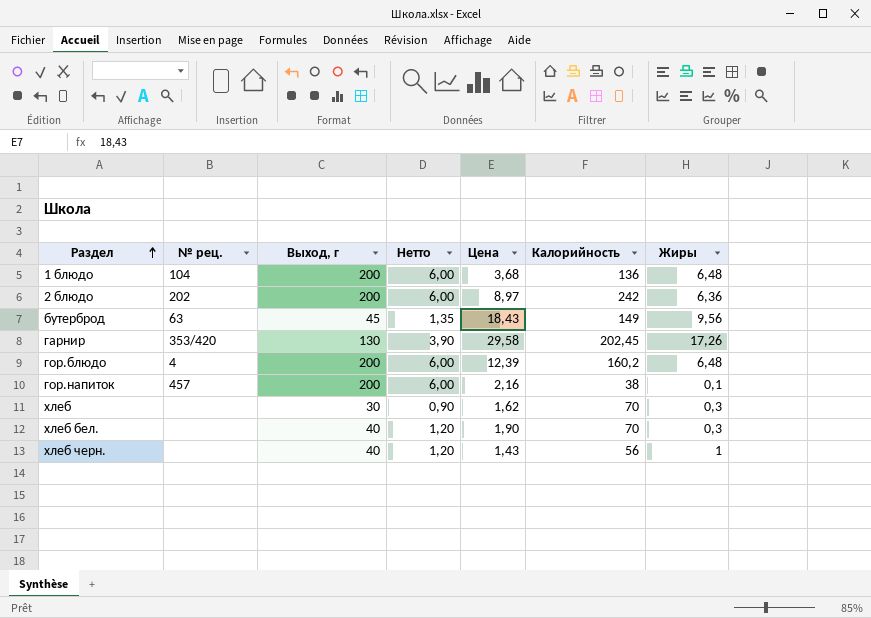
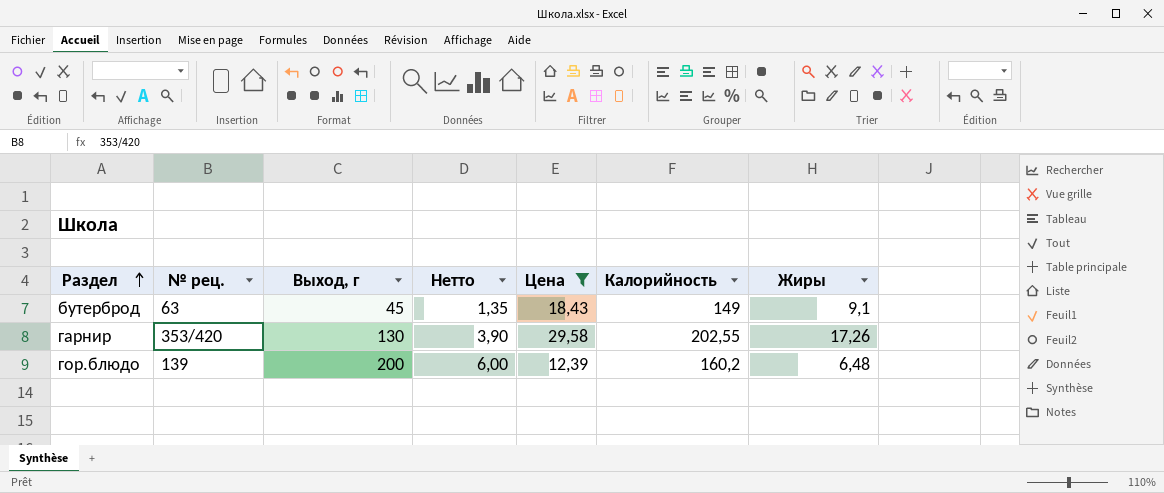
filter: none -> Цена >= 12,39
бутерброд | Жиры: 9,56 -> 9,1
гарнир | Калорийность: 202,45 -> 202,55
гор.блюдо | № рец.: 4 -> 139

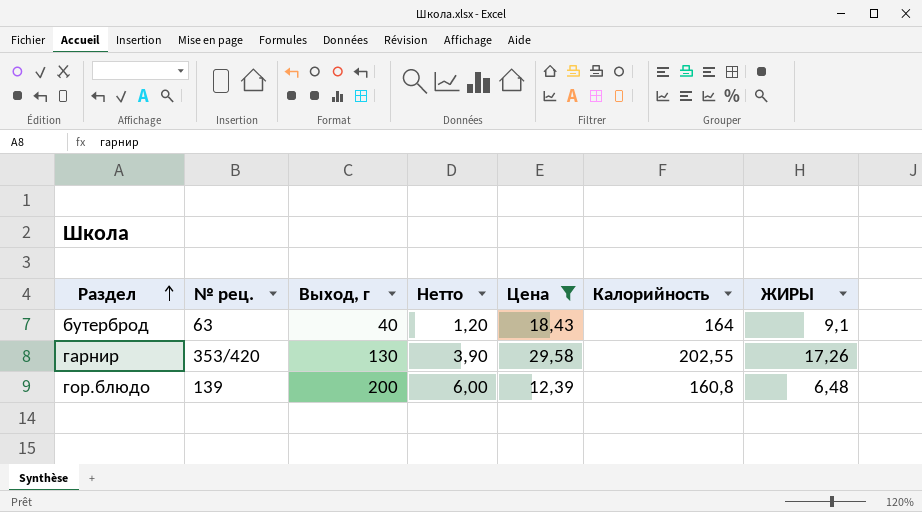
column name: Жиры -> ЖИРЫ
бутерброд | Выход, г: 45 -> 40
бутерброд | Нетто: 1,35 -> 1,20
бутерброд | Калорийность: 149 -> 164
гор.блюдо | Калорийность: 160,2 -> 160,8

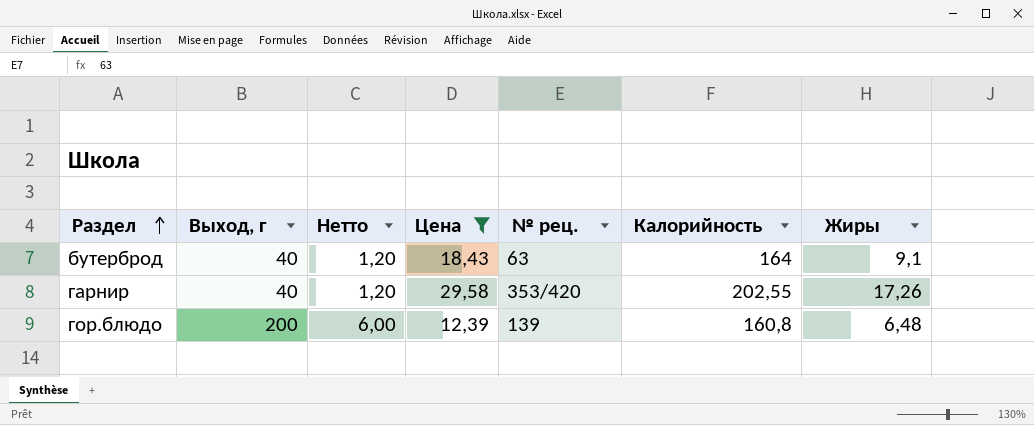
column № рец. | position: 2 -> 5
column name: ЖИРЫ -> Жиры
гарнир | Выход, г: 130 -> 40
гарнир | Нетто: 3,90 -> 1,20

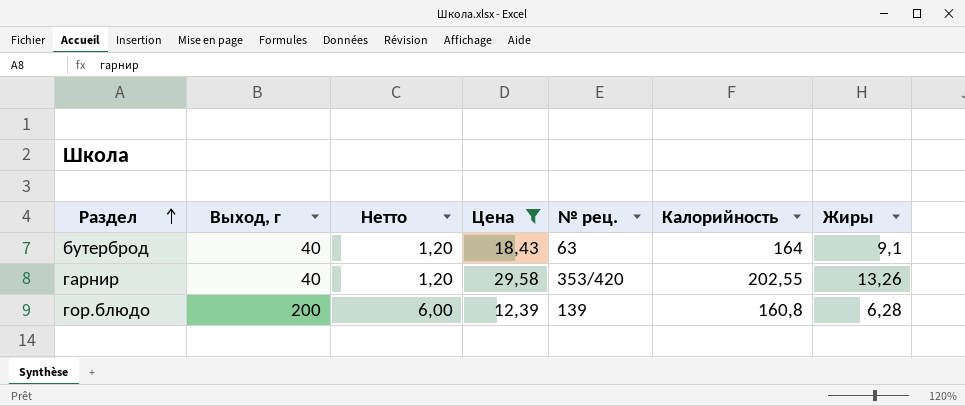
гарнир | Жиры: 17,26 -> 13,26
гор.блюдо | Жиры: 6,48 -> 6,28

